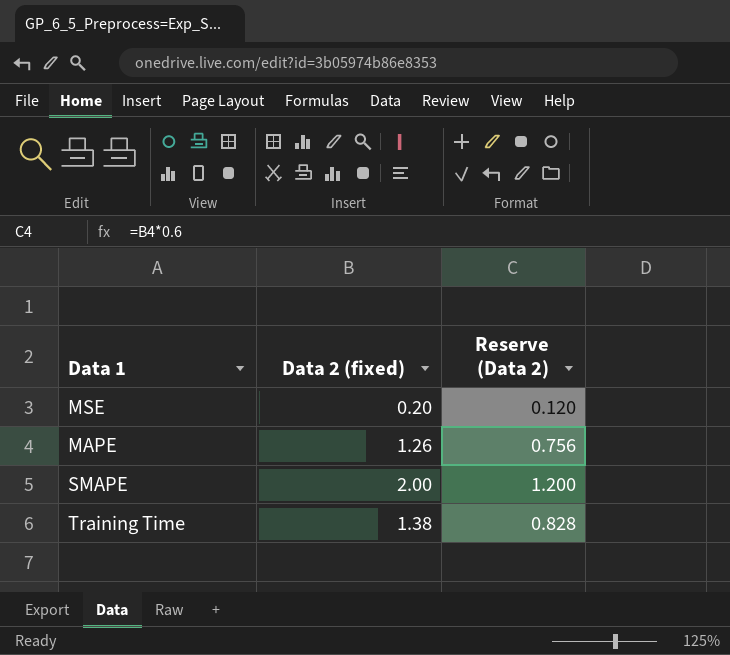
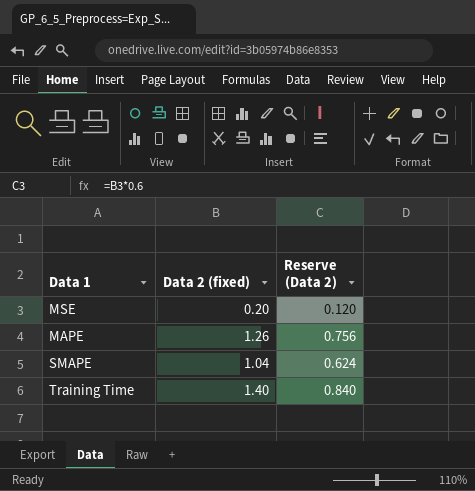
SMAPE | Data 2 (fixed): 2.00 -> 1.04
SMAPE | Reserve (Data 2): 1.200 -> 0.624
Training Time | Data 2 (fixed): 1.38 -> 1.40
Training Time | Reserve (Data 2): 0.828 -> 0.840

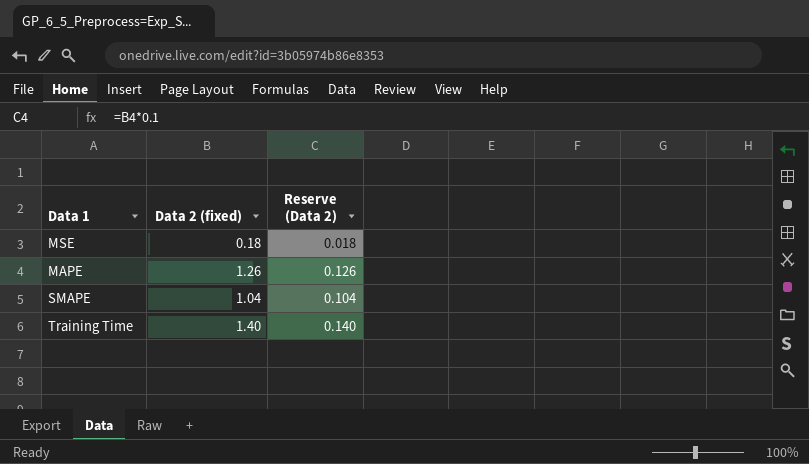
column Reserve (Data 2) | formula: [Data 2 (fixed)] * 0.6 -> [Data 2 (fixed)] * 0.1
MSE | Data 2 (fixed): 0.20 -> 0.18

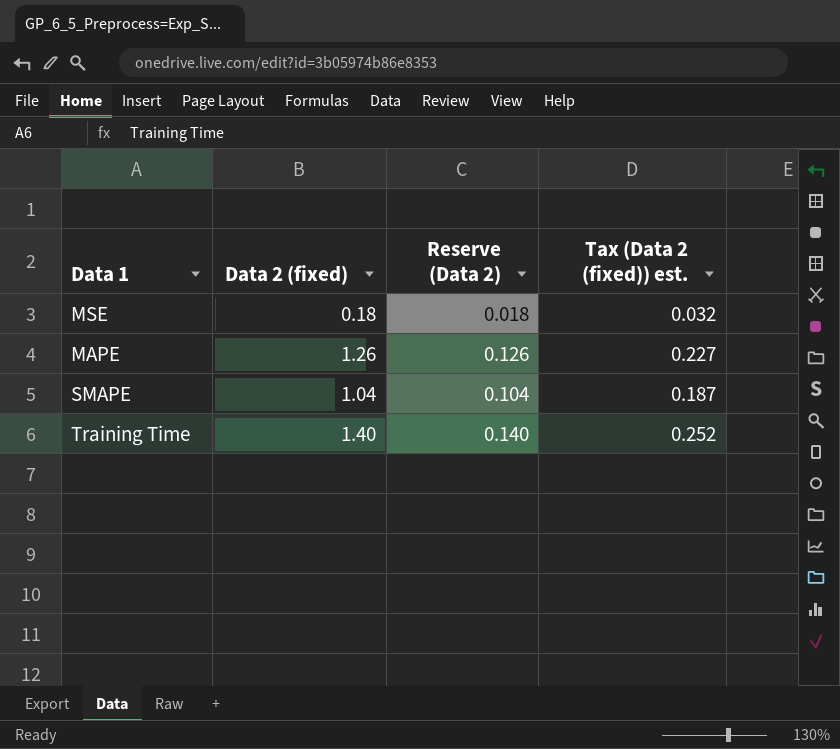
column Tax (Data 2 (fixed)) est. | formula: none -> [Data 2 (fixed)] * 0.18

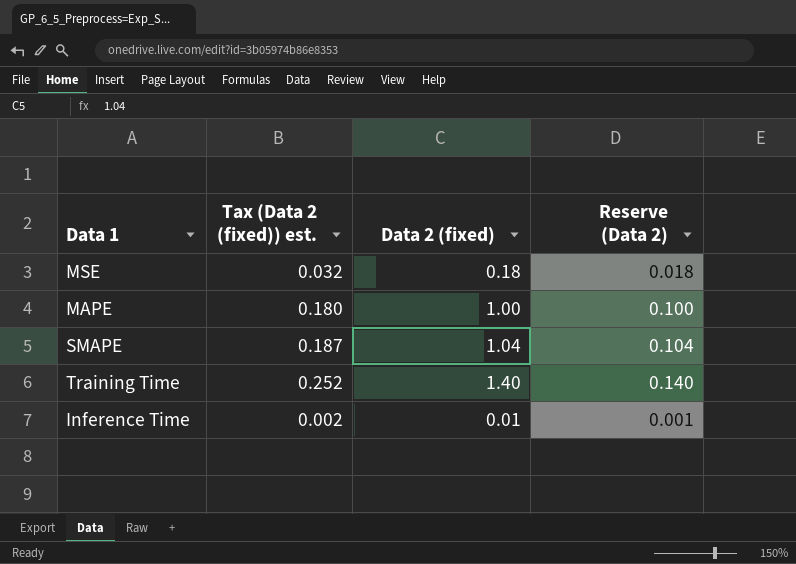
column Tax (Data 2 (fixed)) est. | position: 4 -> 2
MAPE | Tax (Data 2 (fixed)) est.: 0.227 -> 0.180
MAPE | Data 2 (fixed): 1.26 -> 1.00
MAPE | Reserve (Data 2): 0.126 -> 0.100
row Inference Time: none -> 0.002 | 0.01 | 0.001

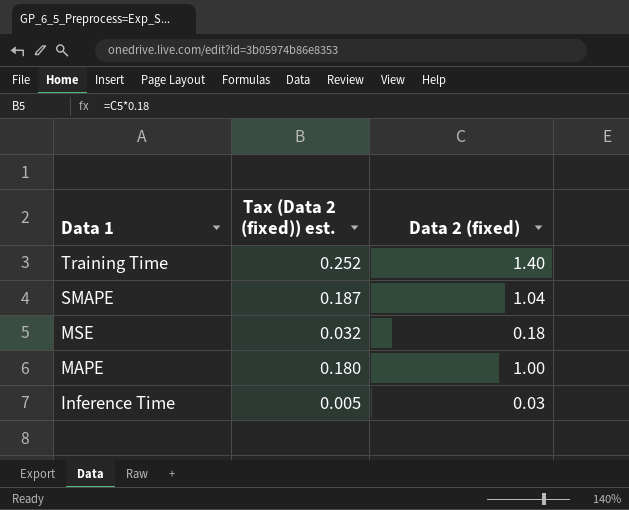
row order: none -> Data 1 descending
column Reserve (Data 2) | formula: [Data 2 (fixed)] * 0.1 -> none
Inference Time | Tax (Data 2 (fixed)) est.: 0.002 -> 0.005
Inference Time | Data 2 (fixed): 0.01 -> 0.03

